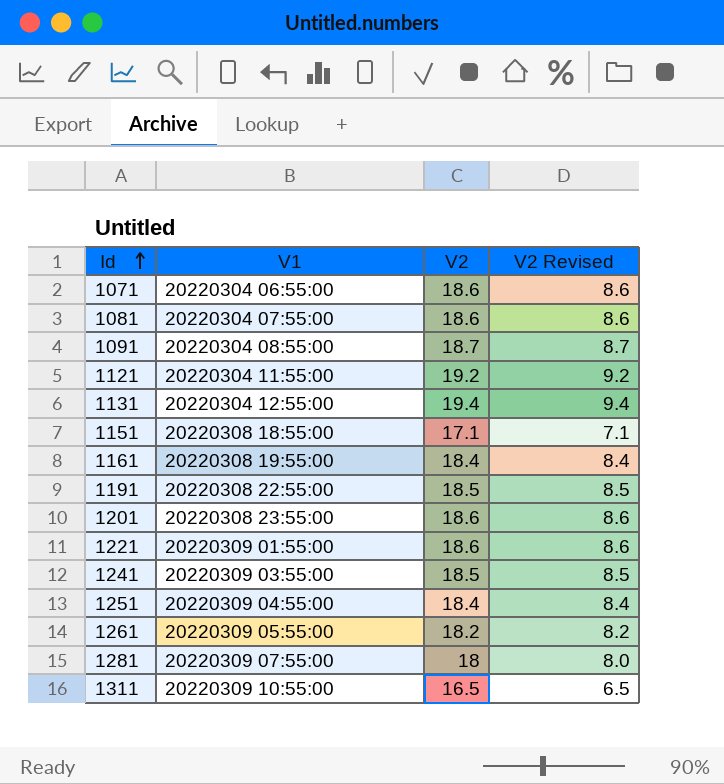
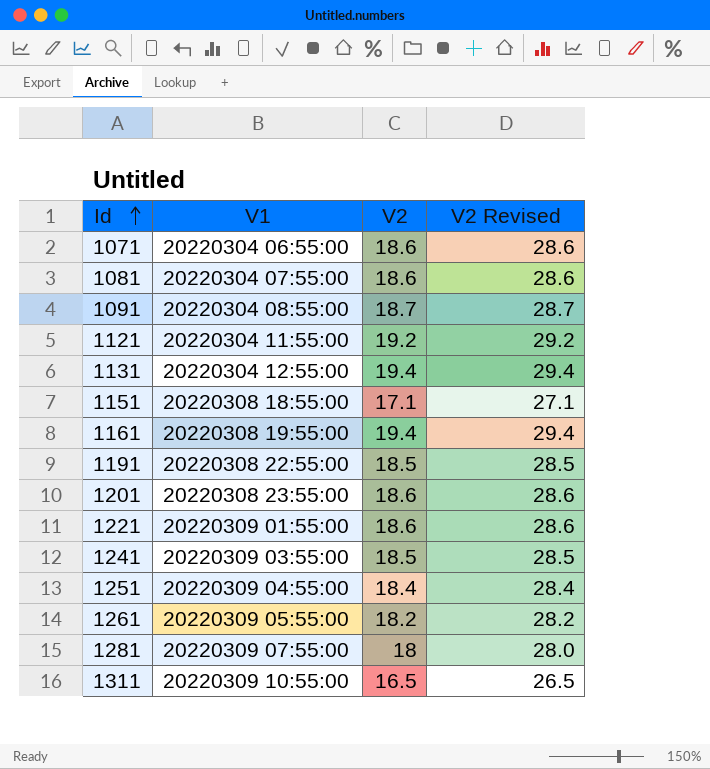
column V2 Revised | formula: [V2] - 10 -> [V2] + 10
1161 | V2: 18.4 -> 19.4

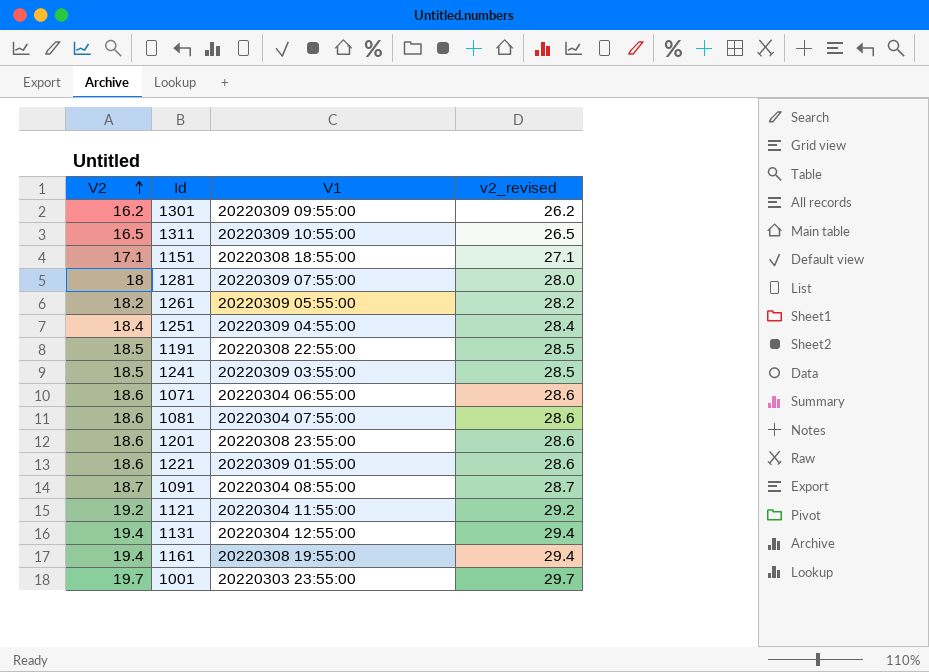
row order: Id ascending -> V2 ascending
column V2 | position: 3 -> 1
column name: V2 Revised -> v2_revised
row 1301: none -> 16.2 | 20220309 09:55:00 | 26.2
row 1001: none -> 19.7 | 20220303 23:55:00 | 29.7

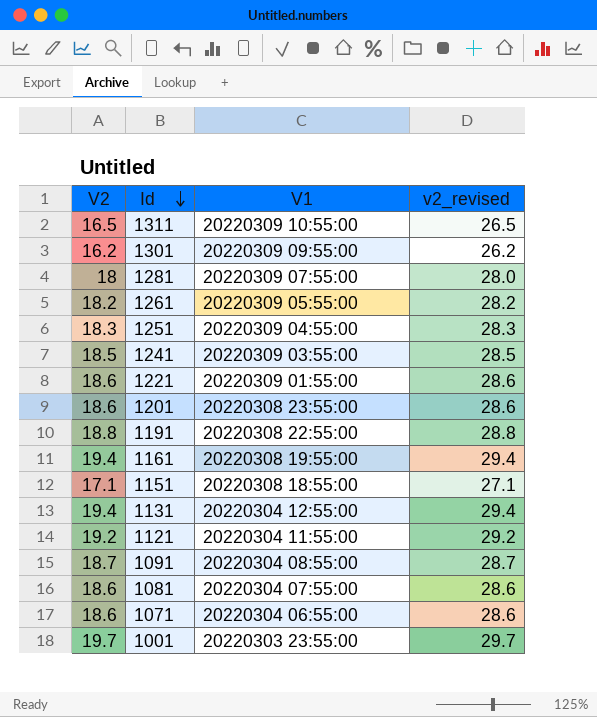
row order: V2 ascending -> Id descending
1251 | V2: 18.4 -> 18.3
1251 | v2_revised: 28.4 -> 28.3
1191 | V2: 18.5 -> 18.8
1191 | v2_revised: 28.5 -> 28.8

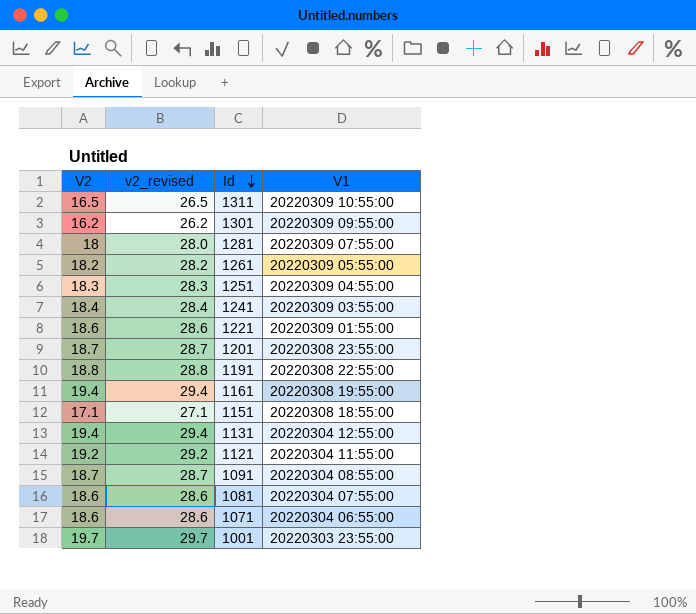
column v2_revised | position: 4 -> 2
1241 | V2: 18.5 -> 18.4
1241 | v2_revised: 28.5 -> 28.4
1201 | V2: 18.6 -> 18.7
1201 | v2_revised: 28.6 -> 28.7

